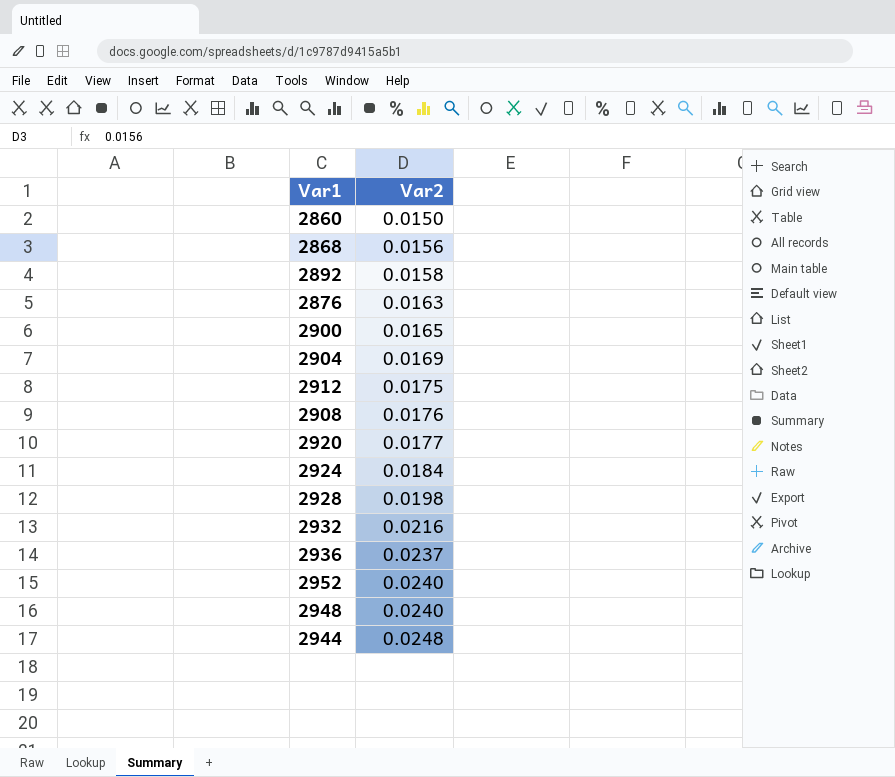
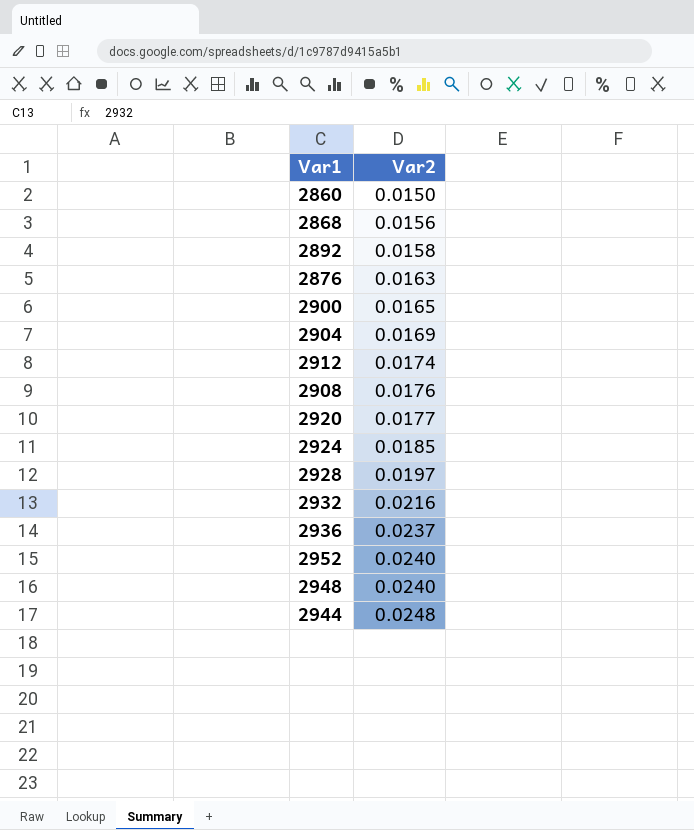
2912 | Var2: 0.0175 -> 0.0174
2924 | Var2: 0.0184 -> 0.0185
2928 | Var2: 0.0198 -> 0.0197

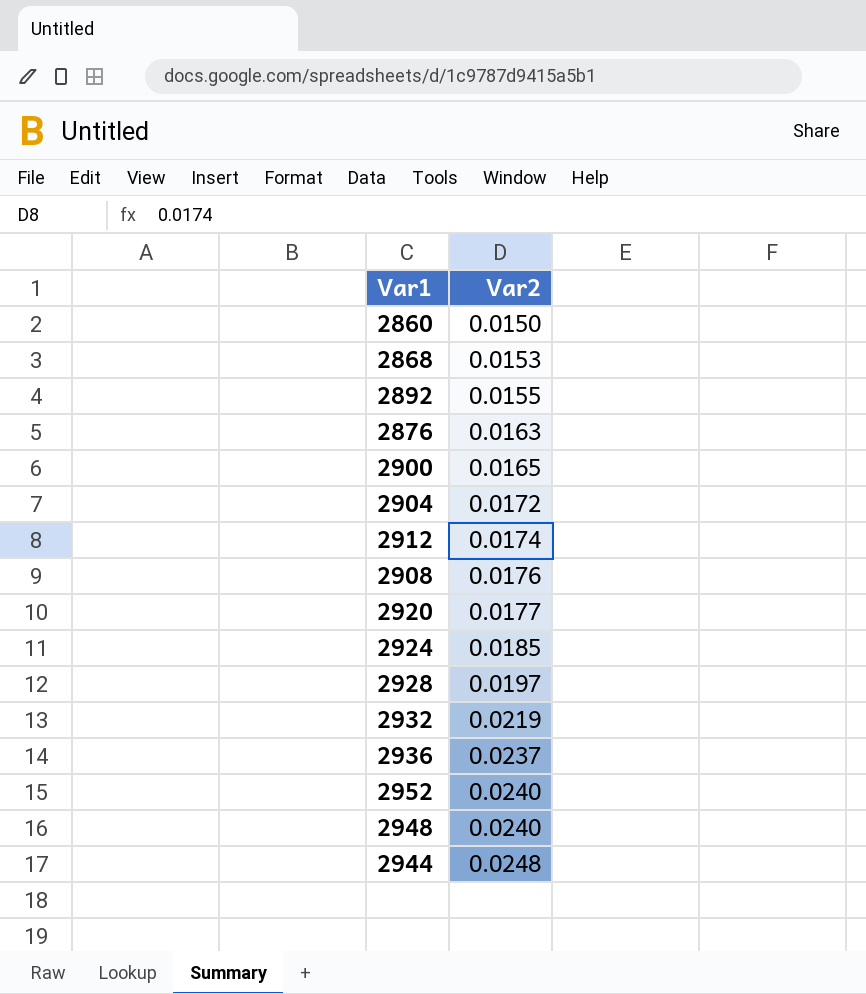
2868 | Var2: 0.0156 -> 0.0153
2892 | Var2: 0.0158 -> 0.0155
2904 | Var2: 0.0169 -> 0.0172
2932 | Var2: 0.0216 -> 0.0219

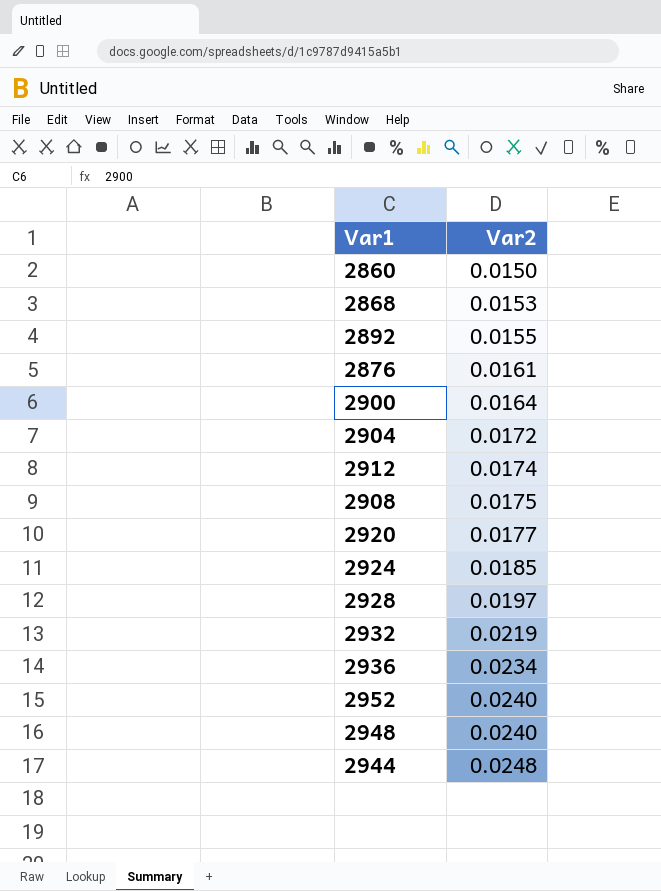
2876 | Var2: 0.0163 -> 0.0161
2900 | Var2: 0.0165 -> 0.0164
2908 | Var2: 0.0176 -> 0.0175
2936 | Var2: 0.0237 -> 0.0234

